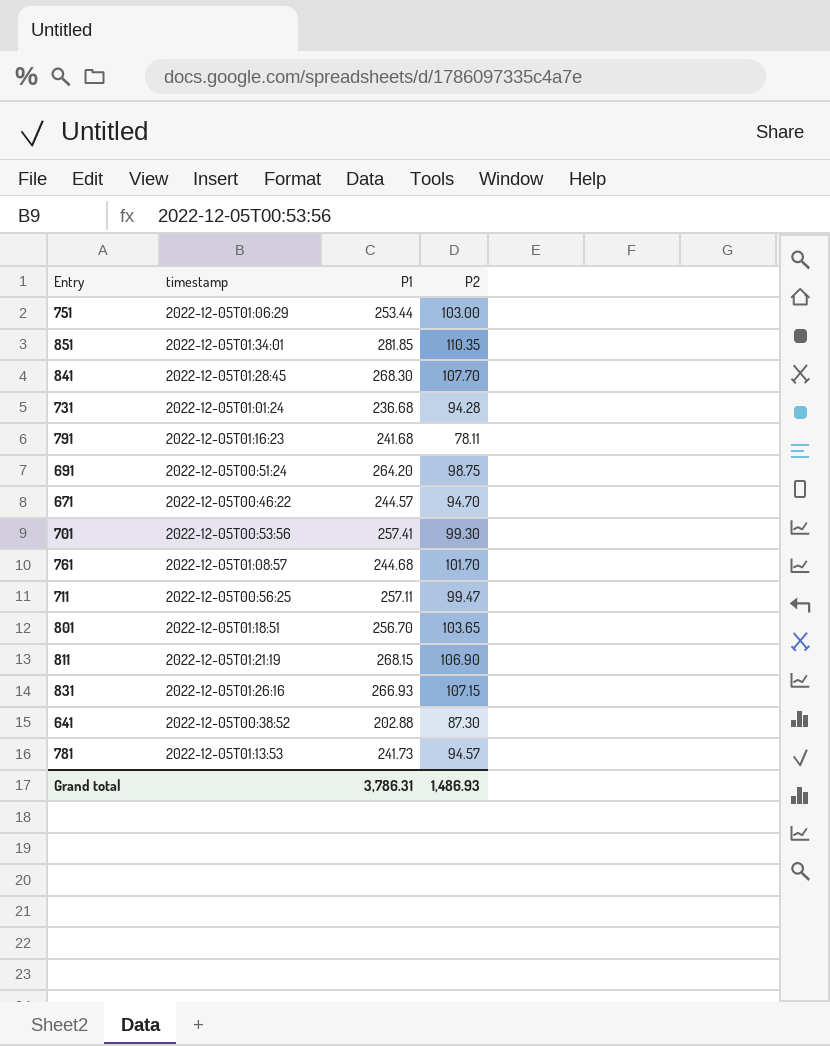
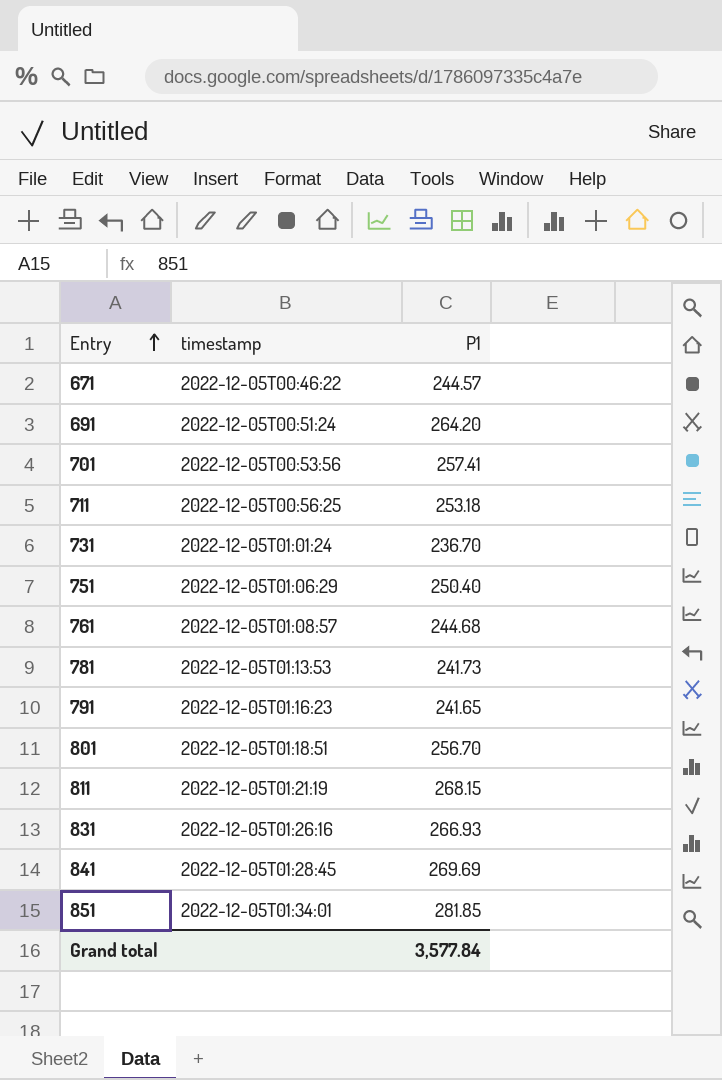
row order: none -> Entry ascending
column P2 | position: 4 -> none
row 641: 2022-12-05T00:38:52 | 202.88 | 87.30 -> none
711 | P1: 257.11 -> 253.18
731 | P1: 236.68 -> 236.70
751 | P1: 253.44 -> 250.40
791 | P1: 241.68 -> 241.65
841 | P1: 268.30 -> 269.69
Grand total | P1: 3,786.31 -> 3,577.84

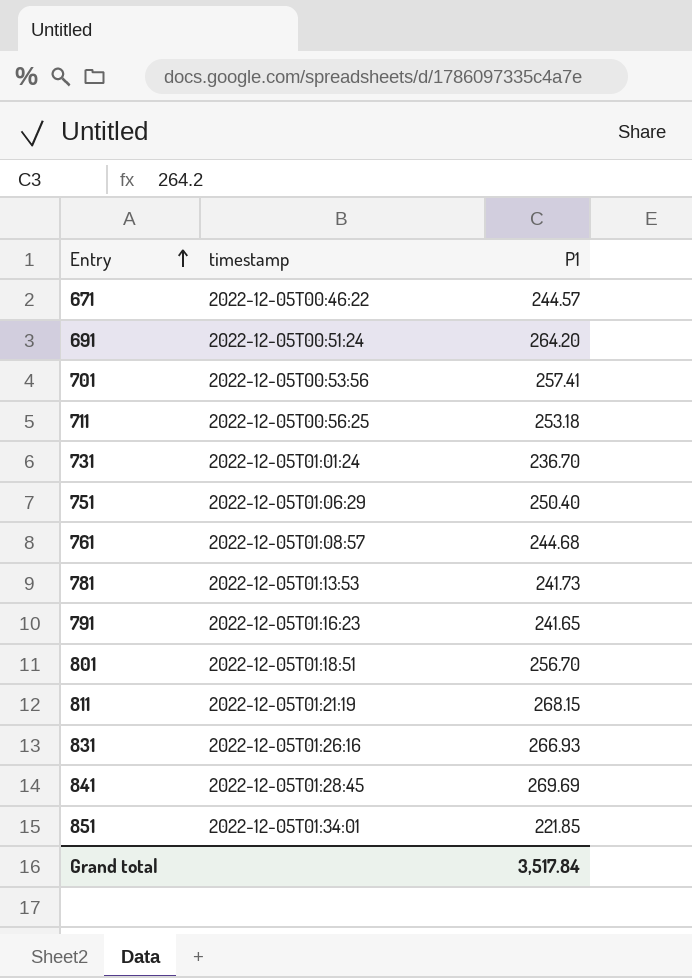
851 | P1: 281.85 -> 221.85
Grand total | P1: 3,577.84 -> 3,517.84

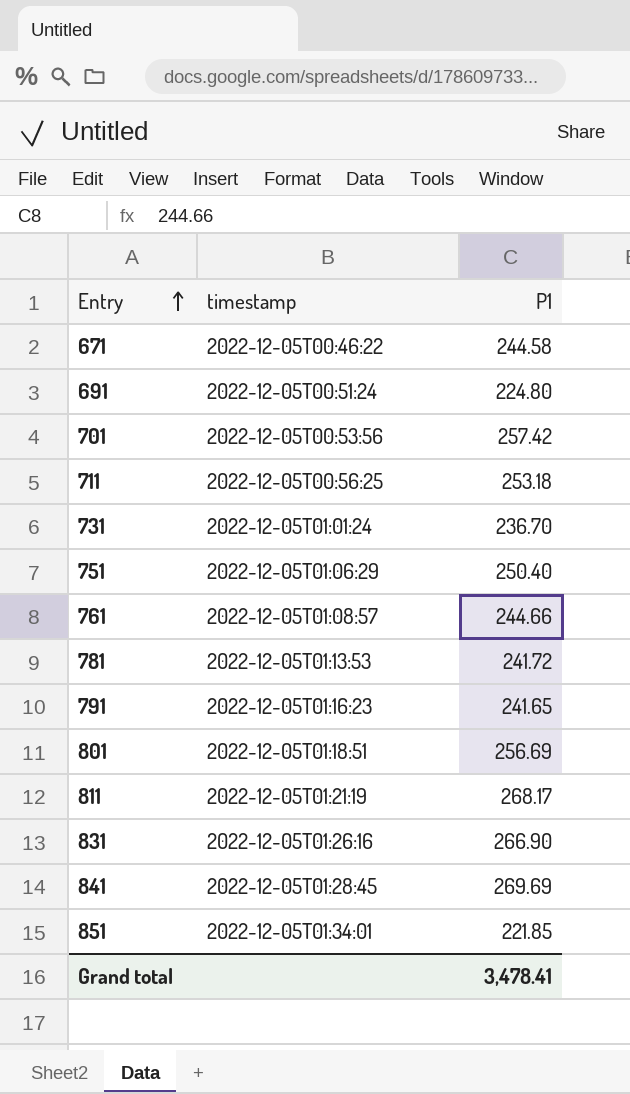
671 | P1: 244.57 -> 244.58
691 | P1: 264.20 -> 224.80
701 | P1: 257.41 -> 257.42
761 | P1: 244.68 -> 244.66
781 | P1: 241.73 -> 241.72
801 | P1: 256.70 -> 256.69
811 | P1: 268.15 -> 268.17
831 | P1: 266.93 -> 266.90
Grand total | P1: 3,517.84 -> 3,478.41

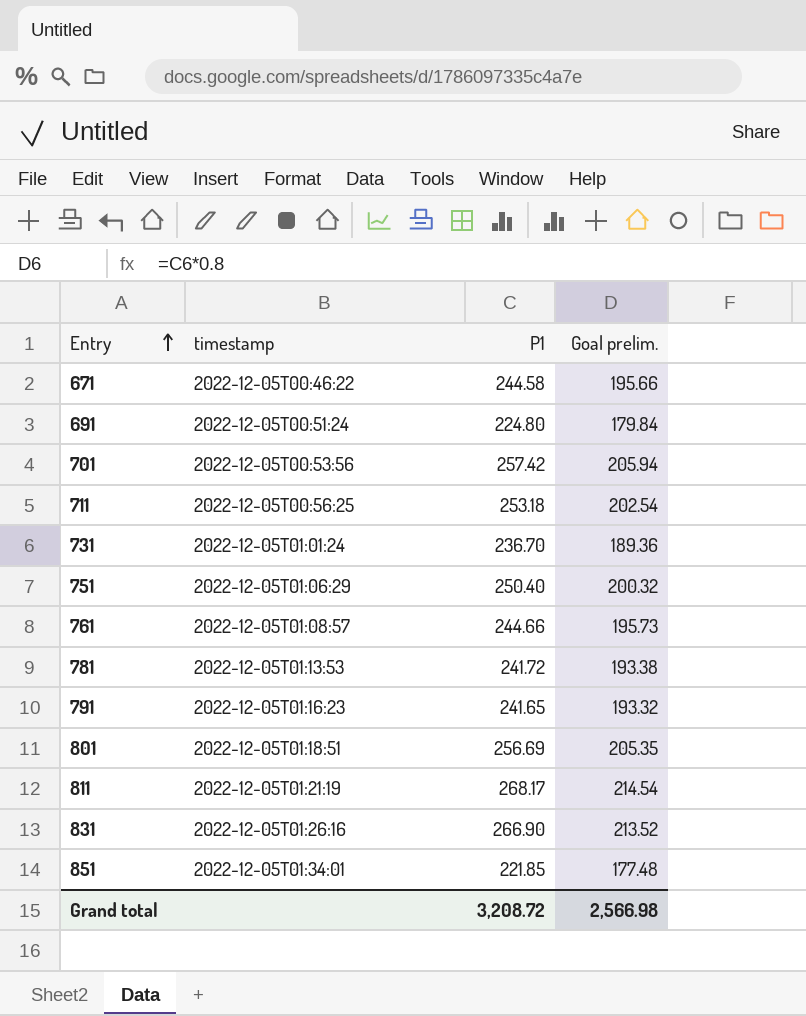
column Goal prelim. | formula: none -> [P1] * 0.8
row 841: 2022-12-05T01:28:45 | 269.69 -> none
Grand total | P1: 3,478.41 -> 3,208.72

